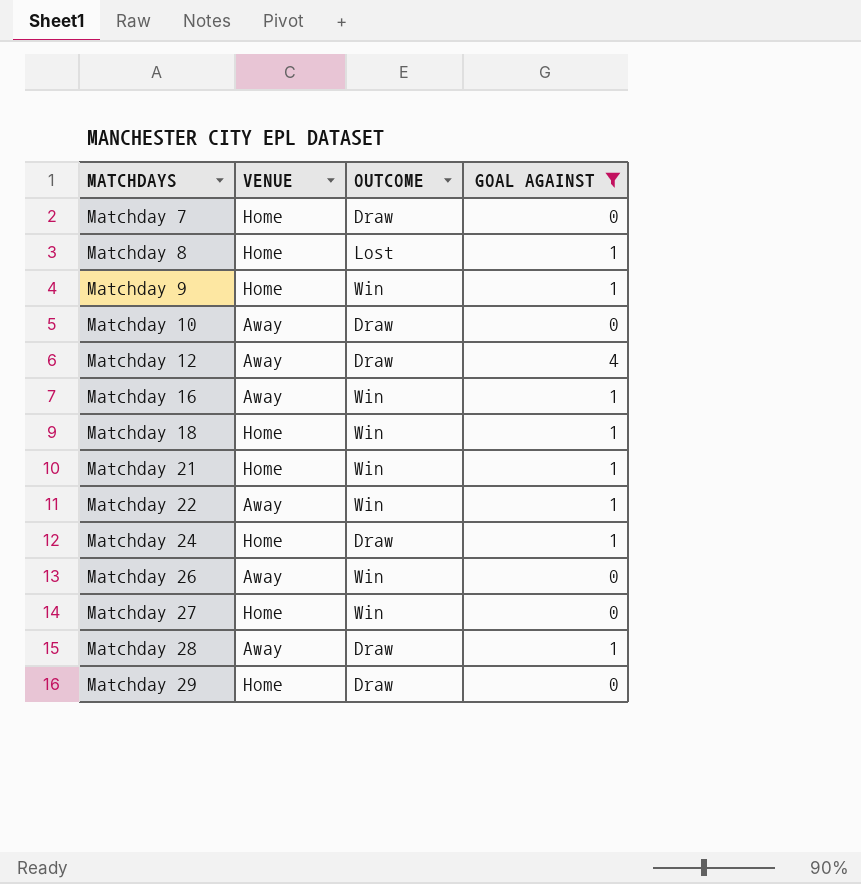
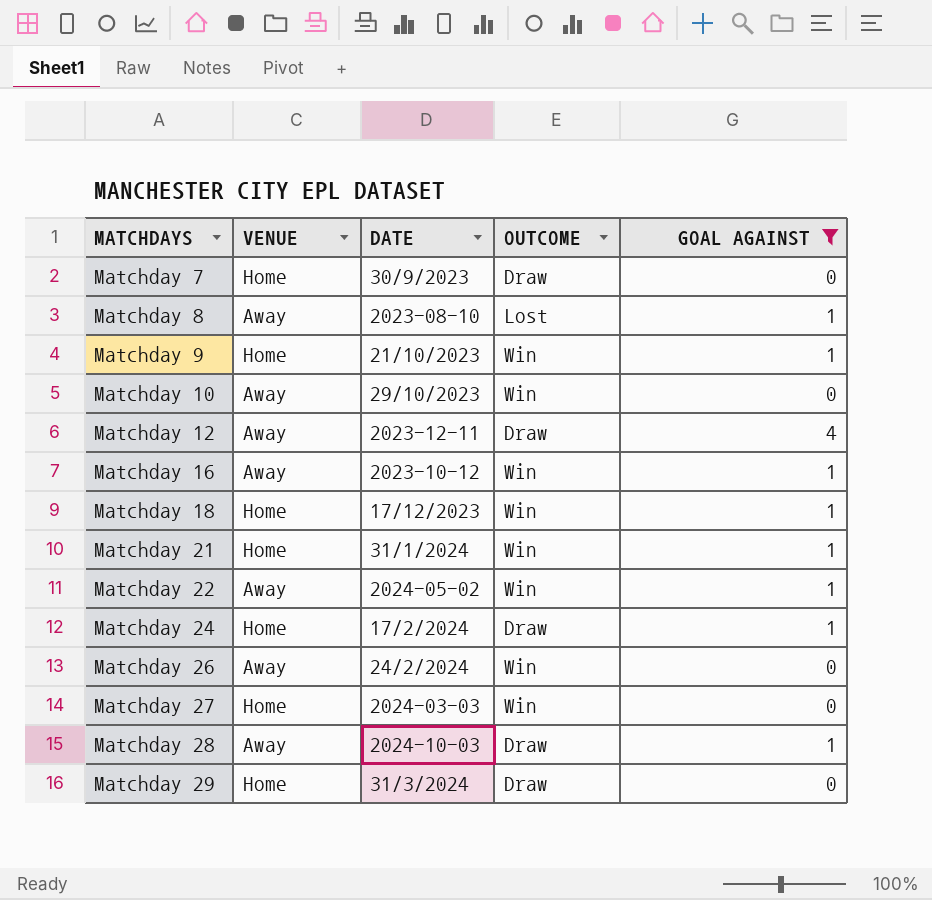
column DATE | position: none -> 3
Matchday 8 | VENUE: Home -> Away
Matchday 10 | OUTCOME: Draw -> Win

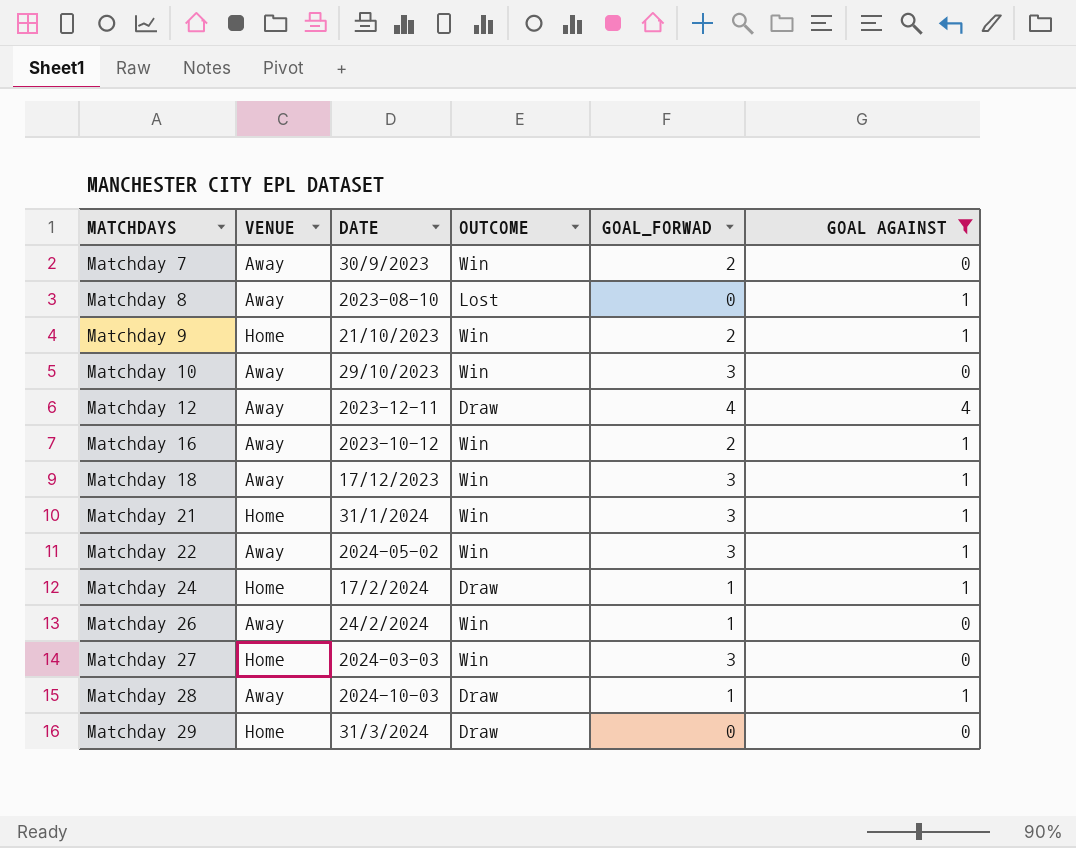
column GOAL_FORWAD | position: none -> 5
Matchday 7 | VENUE: Home -> Away
Matchday 7 | OUTCOME: Draw -> Win
Matchday 18 | VENUE: Home -> Away

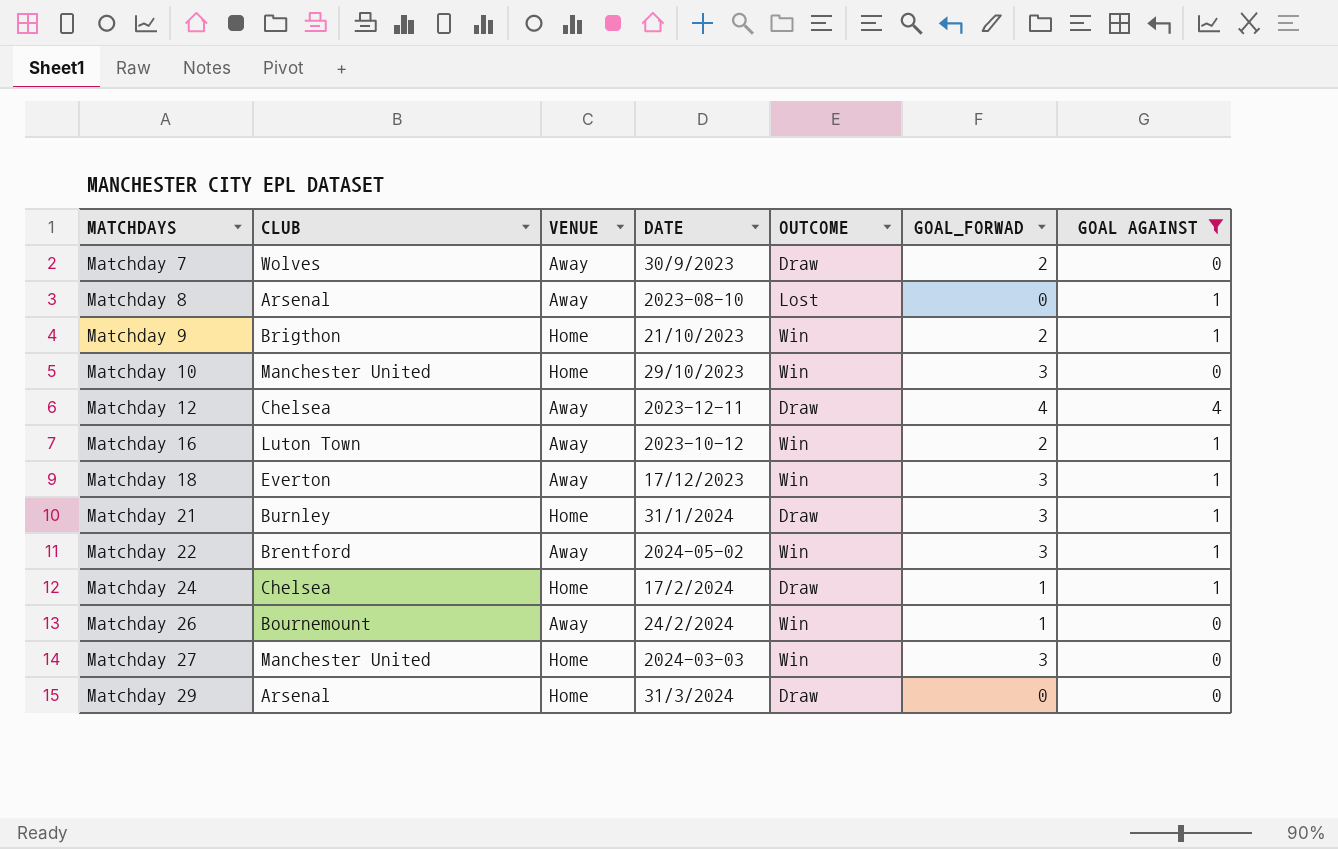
column CLUB | position: none -> 2
row Matchday 28: Away | 2024-10-03 | Draw | 1 | 1 -> none
Matchday 7 | OUTCOME: Win -> Draw
Matchday 10 | VENUE: Away -> Home
Matchday 21 | OUTCOME: Win -> Draw

